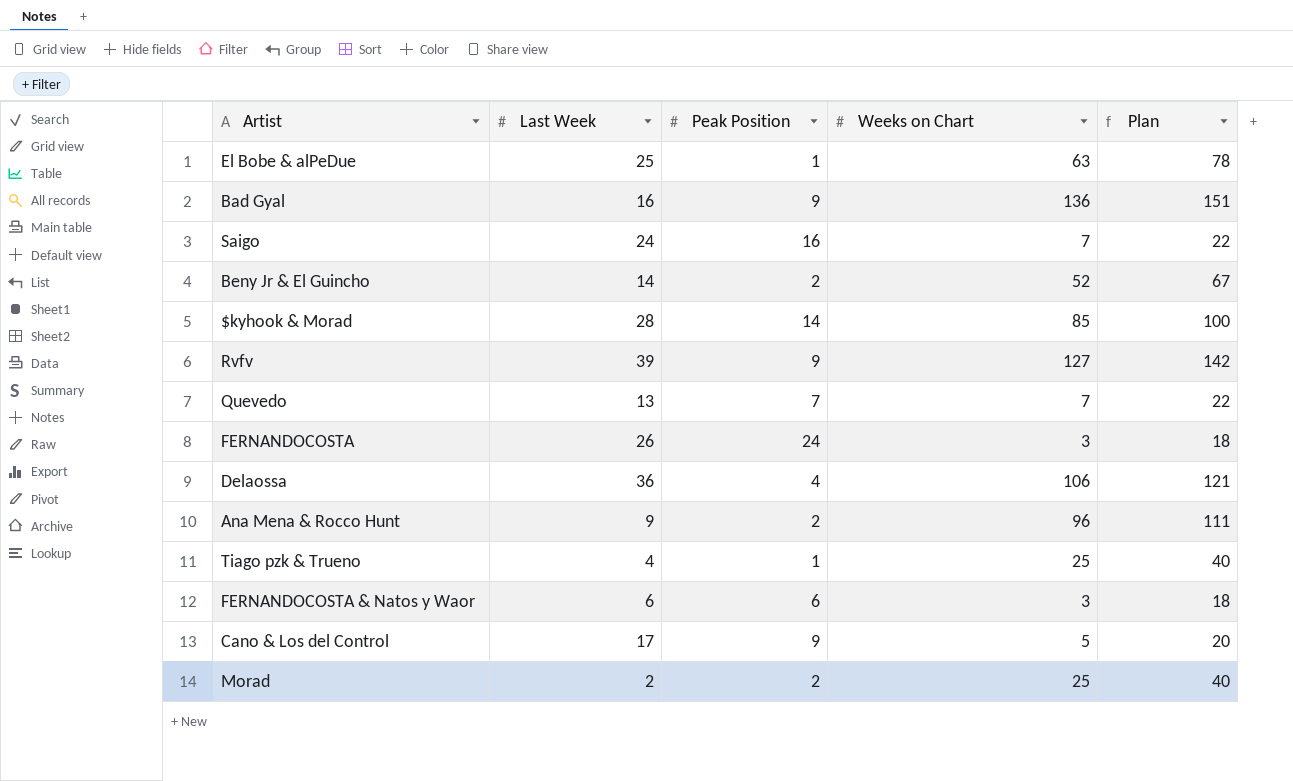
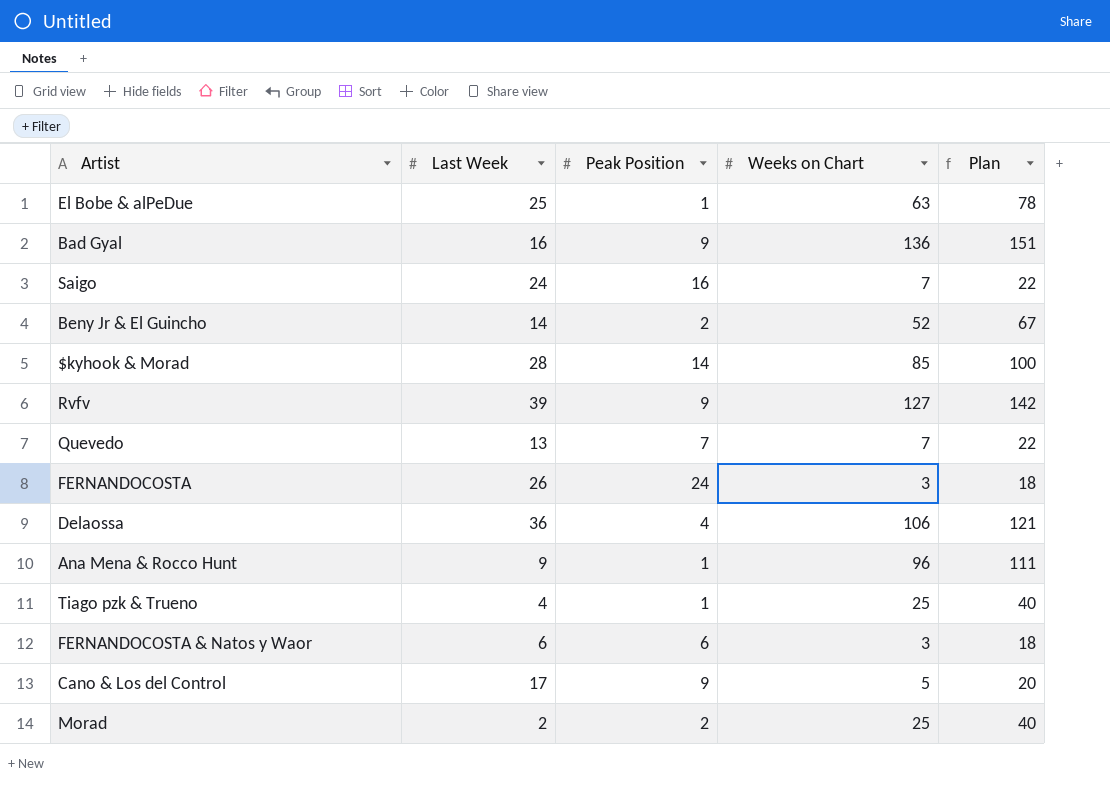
Ana Mena & Rocco Hunt | Peak Position: 2 -> 1

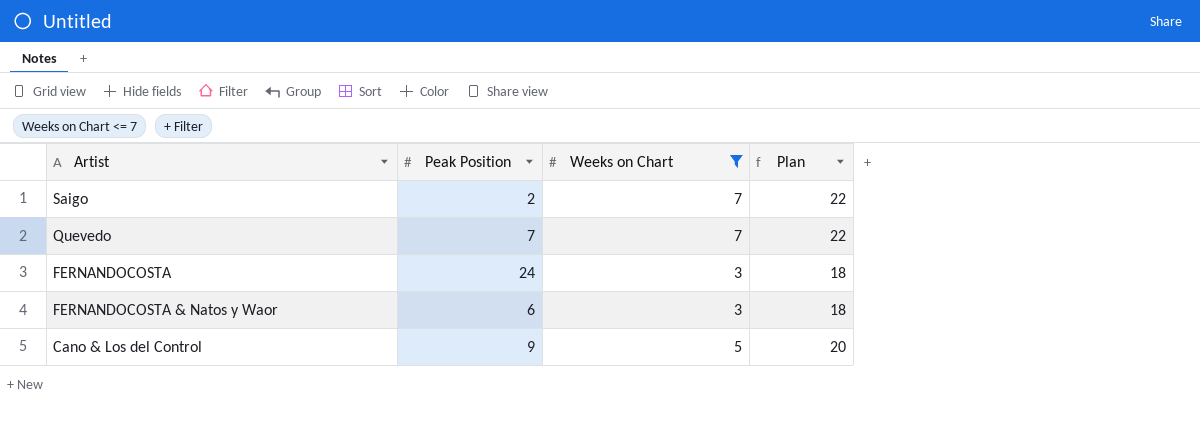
filter: none -> Weeks on Chart <= 7
column Last Week | position: 2 -> none
Saigo | Peak Position: 16 -> 2

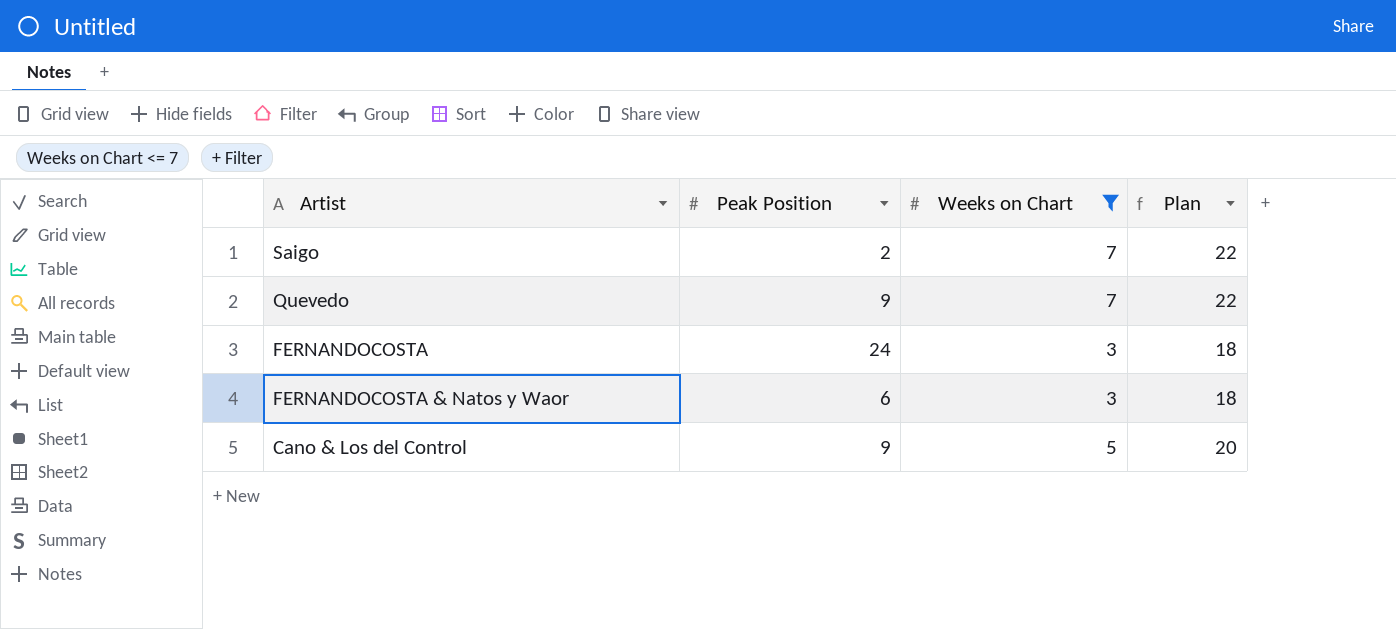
Quevedo | Peak Position: 7 -> 9

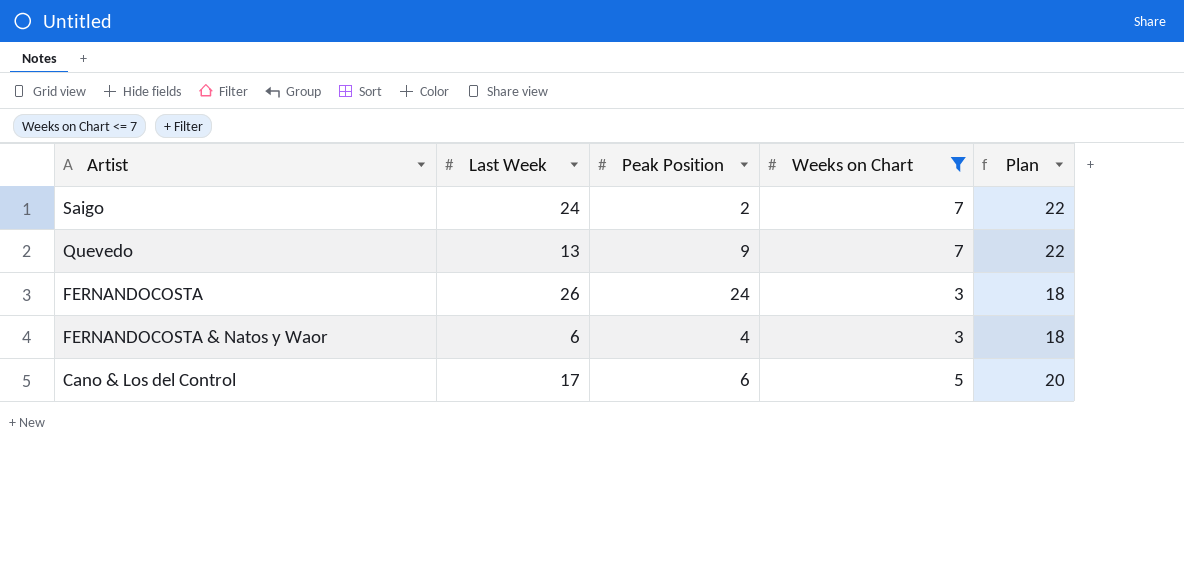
column Last Week | position: none -> 2
FERNANDOCOSTA & Natos y Waor | Peak Position: 6 -> 4
Cano & Los del Control | Peak Position: 9 -> 6

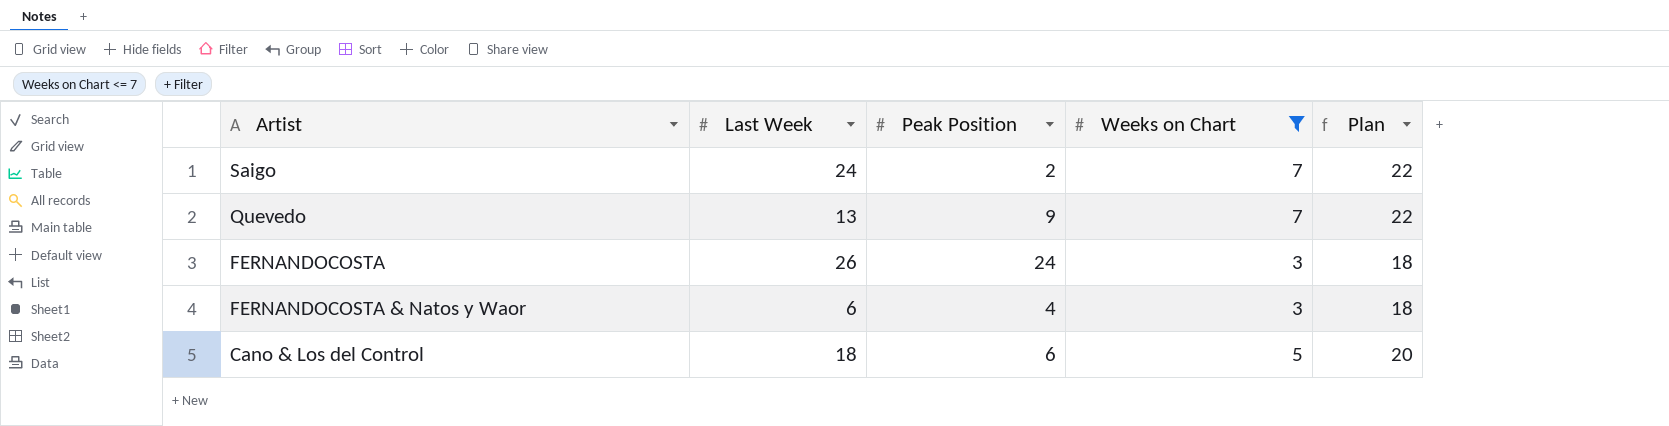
Cano & Los del Control | Last Week: 17 -> 18

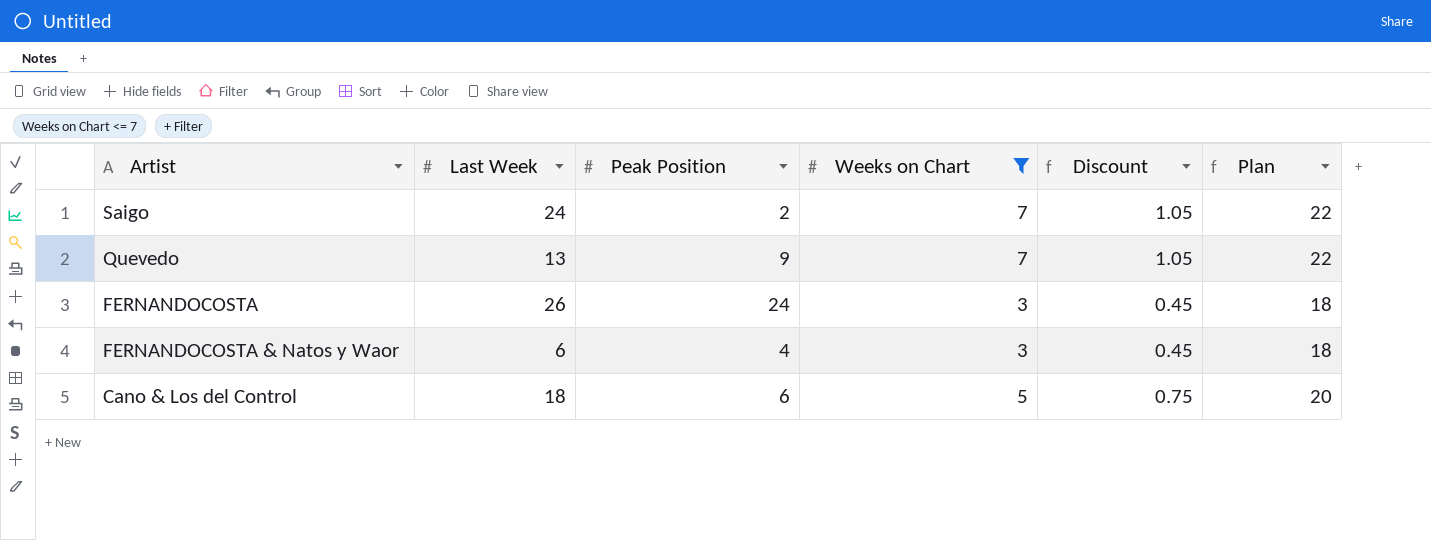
column Discount | formula: none -> [Weeks on Chart] * 0.15

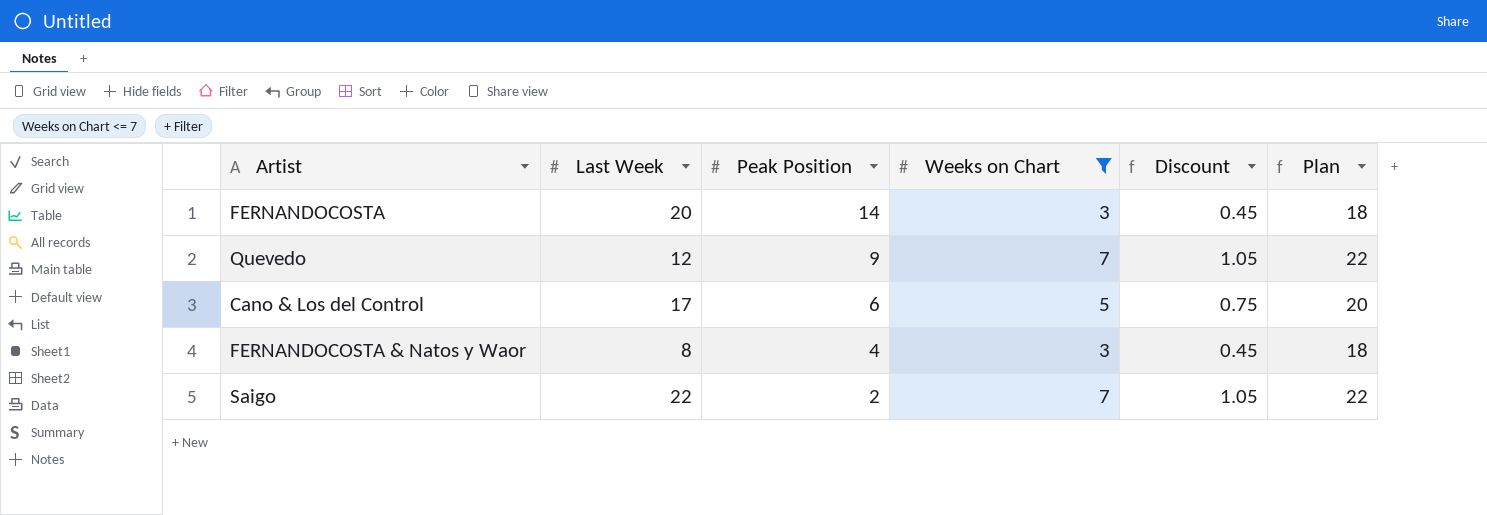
row order: none -> Peak Position descending
FERNANDOCOSTA | Last Week: 26 -> 20
FERNANDOCOSTA | Peak Position: 24 -> 14
Quevedo | Last Week: 13 -> 12
Cano & Los del Control | Last Week: 18 -> 17
FERNANDOCOSTA & Natos y Waor | Last Week: 6 -> 8
Saigo | Last Week: 24 -> 22

